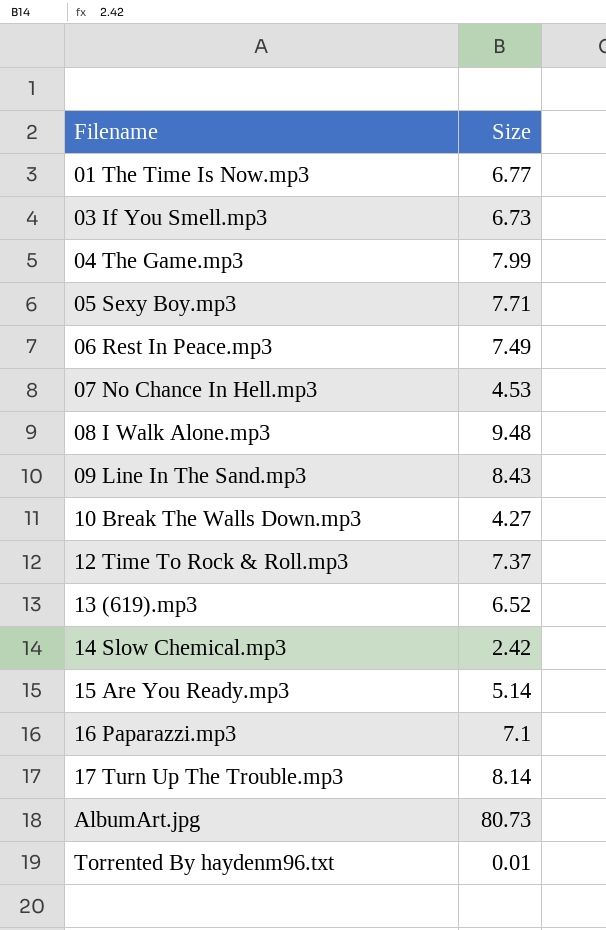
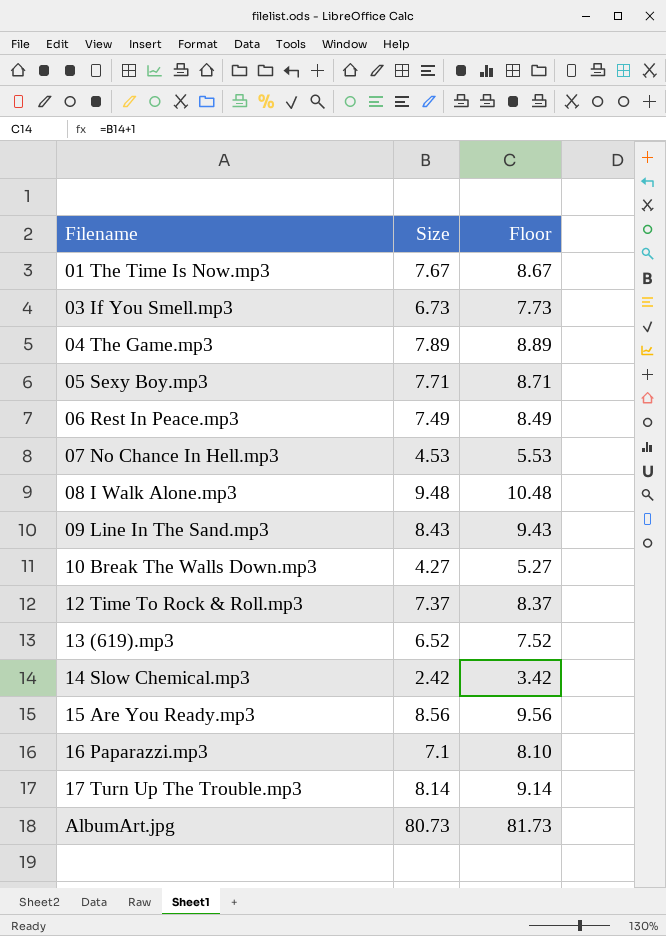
column Floor | formula: none -> [Size] + 1
row Torrented By haydenm96.txt: 0.01 -> none
01 The Time Is Now.mp3 | Size: 6.77 -> 7.67
04 The Game.mp3 | Size: 7.99 -> 7.89
15 Are You Ready.mp3 | Size: 5.14 -> 8.56

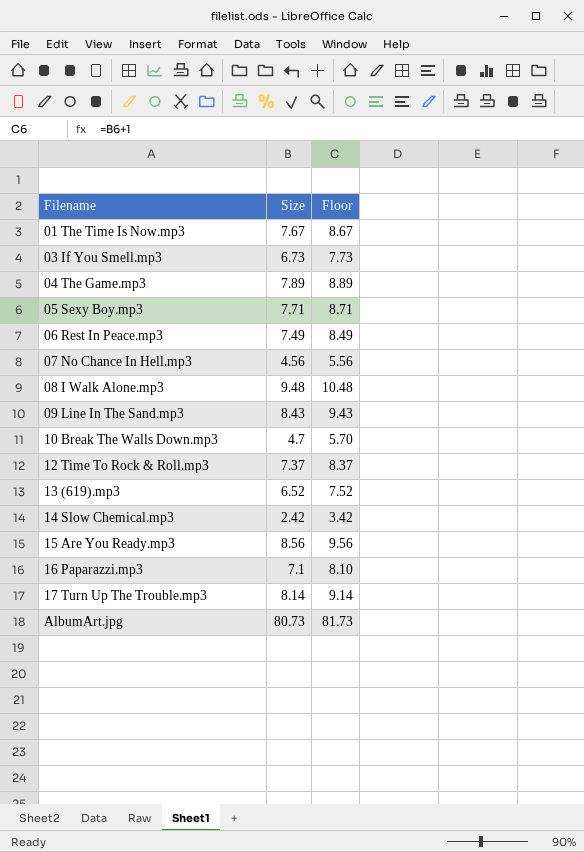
07 No Chance In Hell.mp3 | Size: 4.53 -> 4.56
07 No Chance In Hell.mp3 | Floor: 5.53 -> 5.56
10 Break The Walls Down.mp3 | Size: 4.27 -> 4.7
10 Break The Walls Down.mp3 | Floor: 5.27 -> 5.70

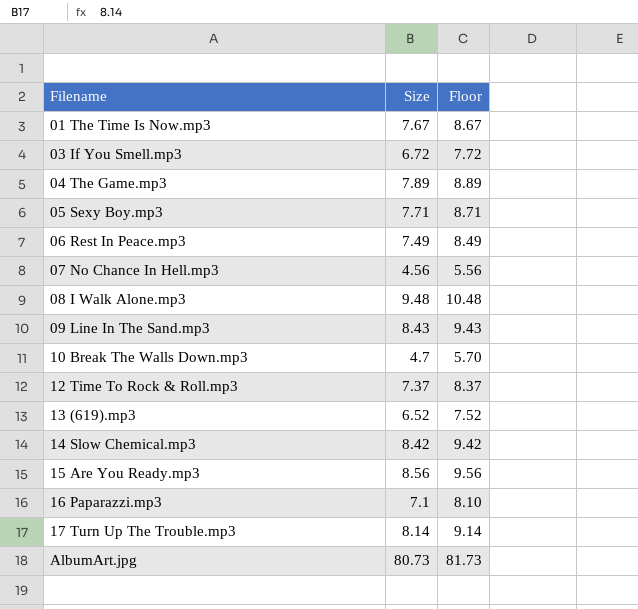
03 If You Smell.mp3 | Size: 6.73 -> 6.72
03 If You Smell.mp3 | Floor: 7.73 -> 7.72
14 Slow Chemical.mp3 | Size: 2.42 -> 8.42
14 Slow Chemical.mp3 | Floor: 3.42 -> 9.42

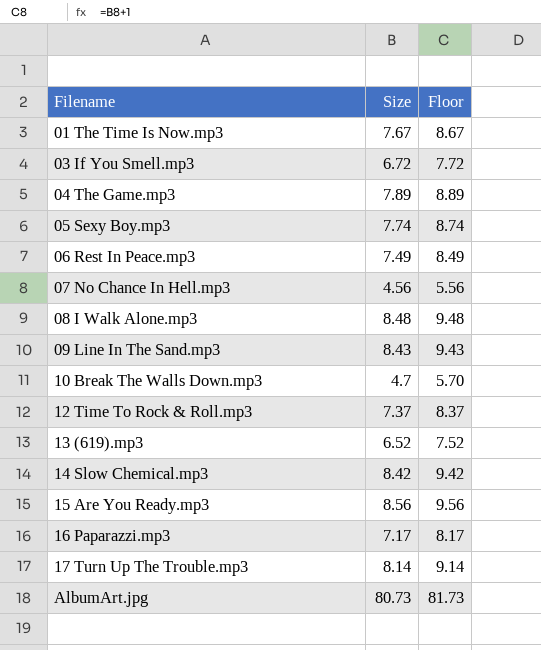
05 Sexy Boy.mp3 | Size: 7.71 -> 7.74
05 Sexy Boy.mp3 | Floor: 8.71 -> 8.74
08 I Walk Alone.mp3 | Size: 9.48 -> 8.48
08 I Walk Alone.mp3 | Floor: 10.48 -> 9.48
16 Paparazzi.mp3 | Size: 7.1 -> 7.17
16 Paparazzi.mp3 | Floor: 8.10 -> 8.17

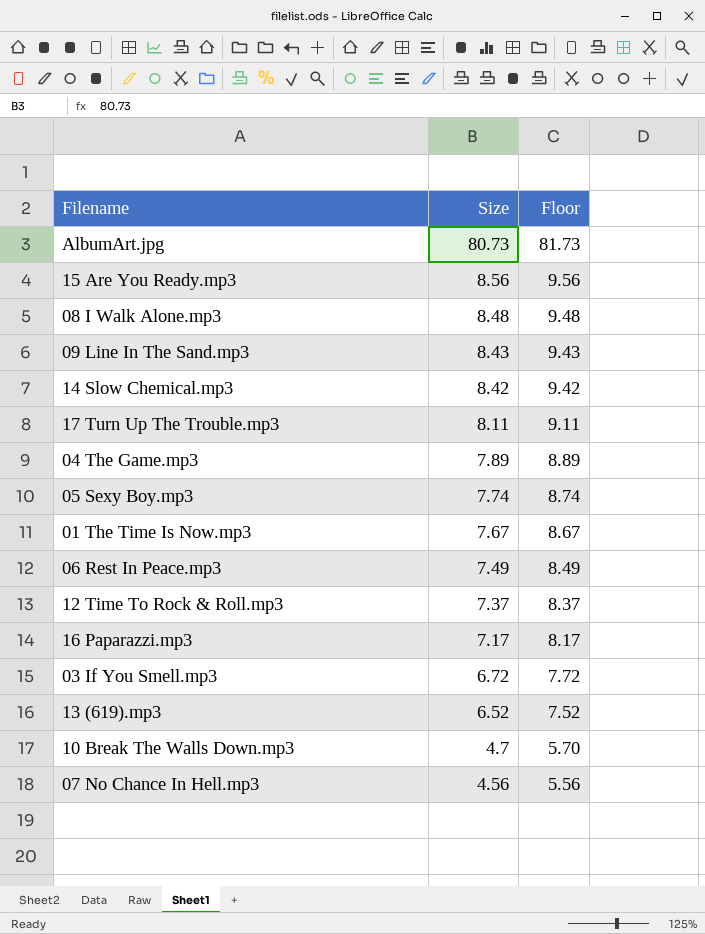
row order: Filename ascending -> Size descending
17 Turn Up The Trouble.mp3 | Size: 8.14 -> 8.11
17 Turn Up The Trouble.mp3 | Floor: 9.14 -> 9.11

